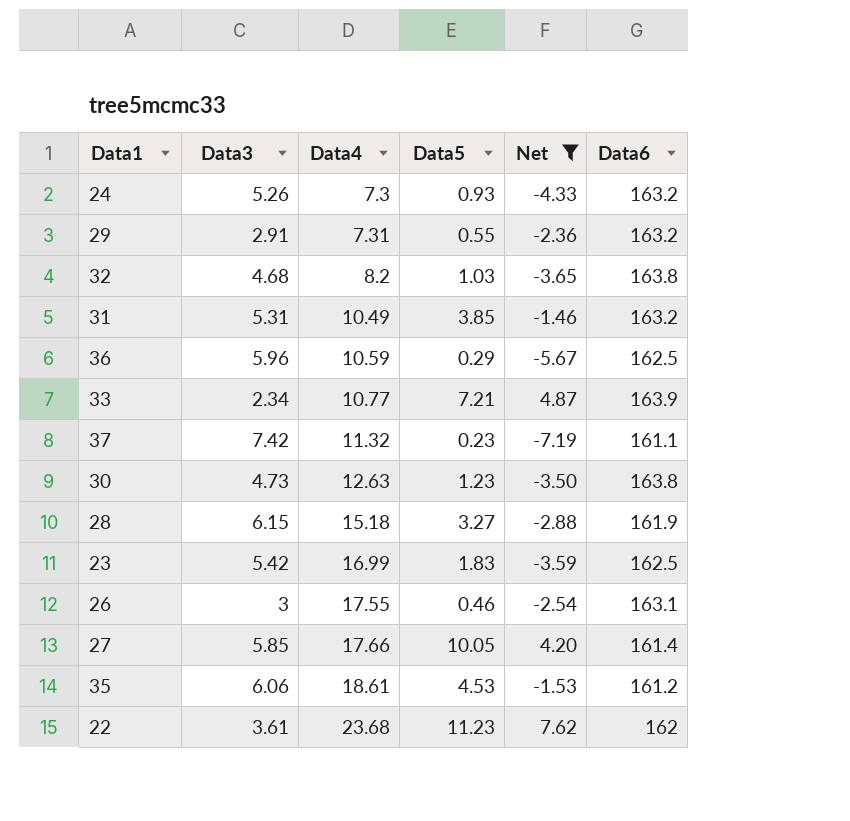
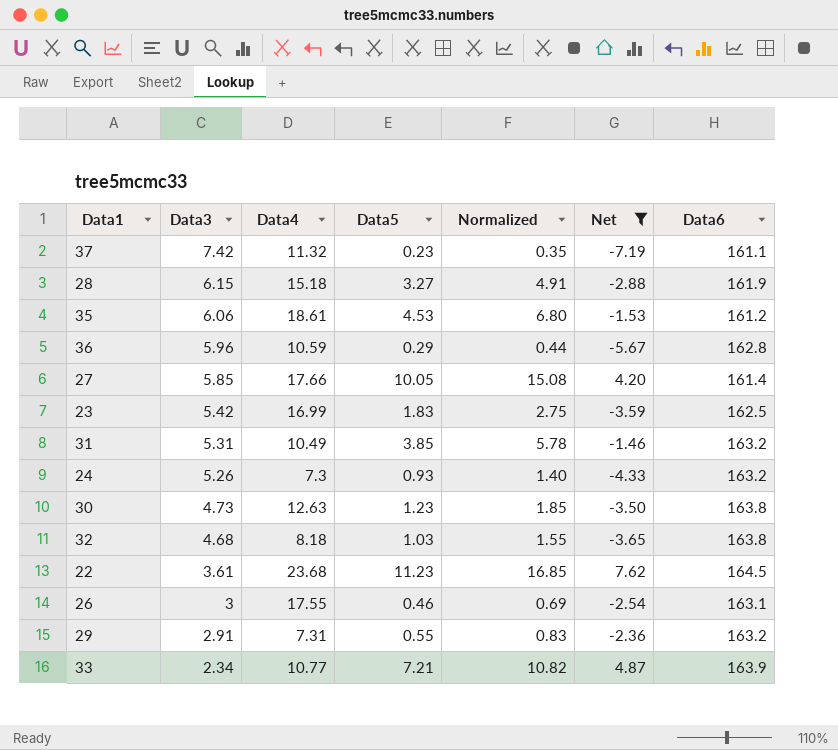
row order: Data4 ascending -> Data3 descending
column Normalized | formula: none -> [Data5] * 1.5
36 | Data6: 162.5 -> 162.8
32 | Data4: 8.2 -> 8.18
22 | Data6: 162 -> 164.5

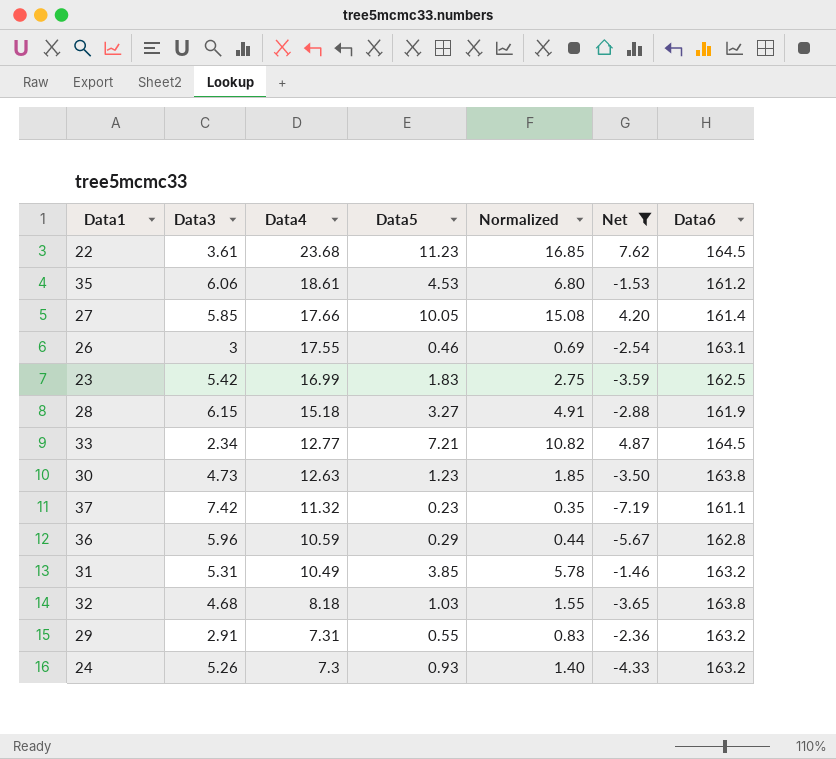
row order: Data3 descending -> Data4 descending
33 | Data4: 10.77 -> 12.77
33 | Data6: 163.9 -> 164.5

